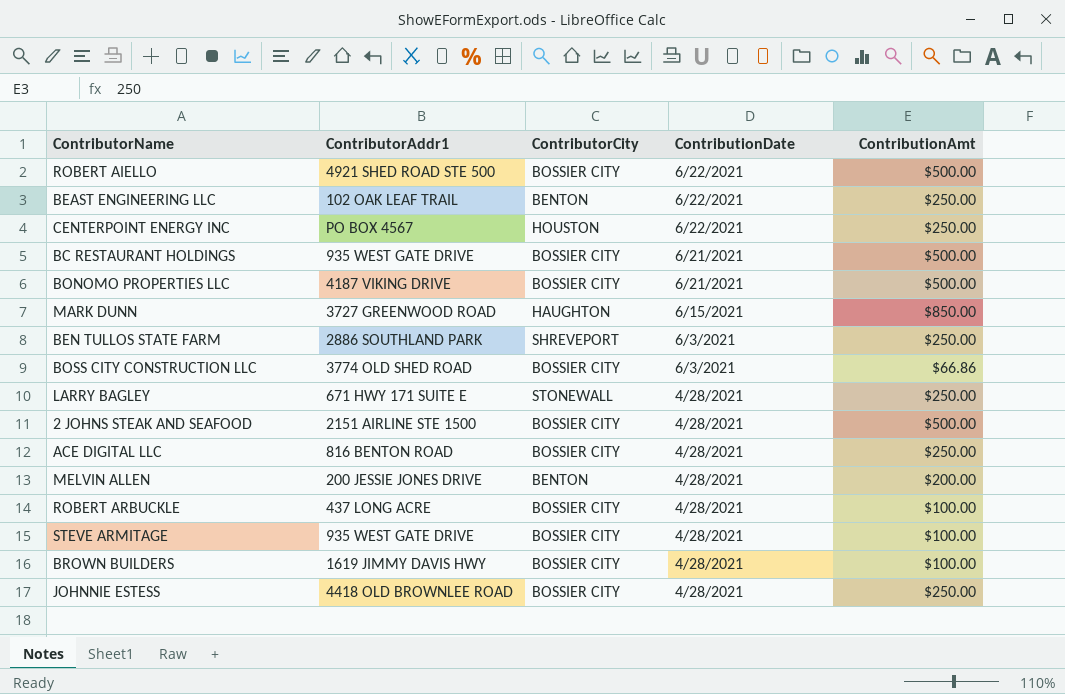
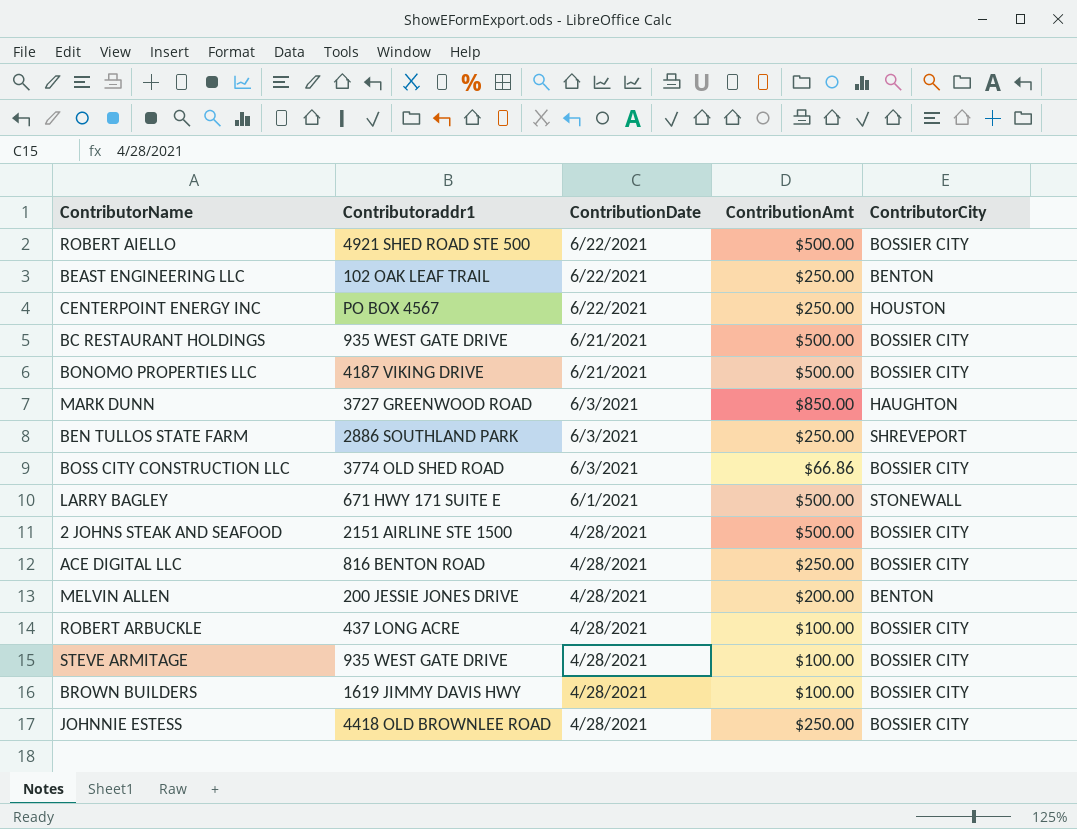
column name: ContributorAddr1 -> Contributoraddr1
column ContributorCity | position: 3 -> 5
MARK DUNN | ContributionDate: 6/15/2021 -> 6/3/2021
LARRY BAGLEY | ContributionDate: 4/28/2021 -> 6/1/2021
LARRY BAGLEY | ContributionAmt: $250.00 -> $500.00

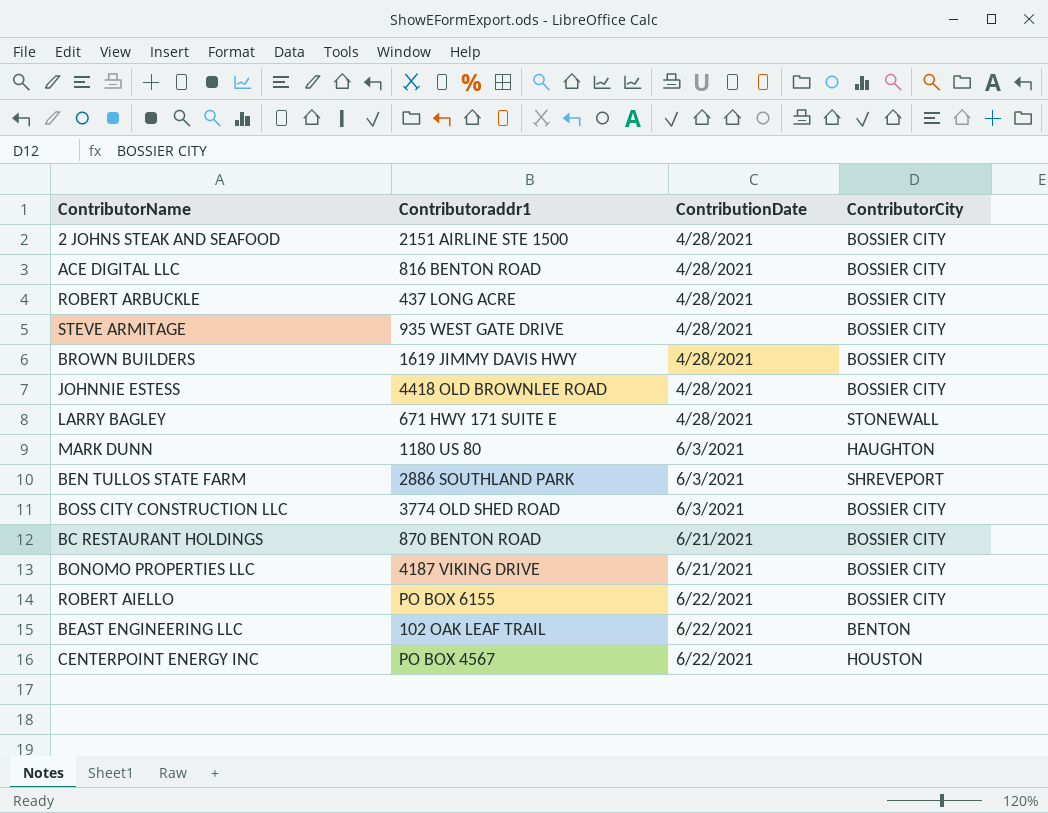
row order: ContributionDate descending -> ContributionDate ascending
column ContributionAmt | position: 4 -> none
row MELVIN ALLEN: 200 JESSIE JONES DRIVE | 4/28/2021 | $200.00 | BENTON -> none
LARRY BAGLEY | ContributionDate: 6/1/2021 -> 4/28/2021
MARK DUNN | Contributoraddr1: 3727 GREENWOOD ROAD -> 1180 US 80
BC RESTAURANT HOLDINGS | Contributoraddr1: 935 WEST GATE DRIVE -> 870 BENTON ROAD
ROBERT AIELLO | Contributoraddr1: 4921 SHED ROAD STE 500 -> PO BOX 6155

